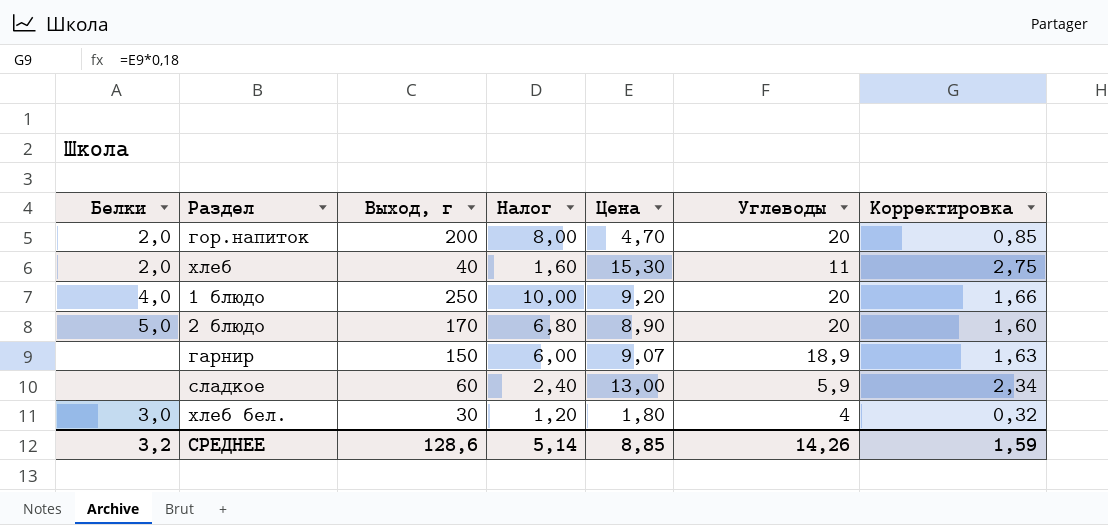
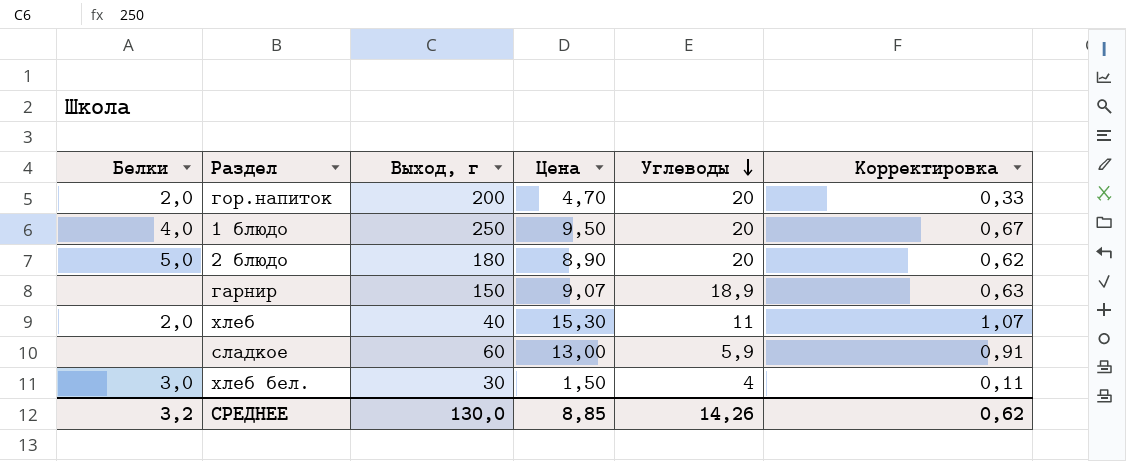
row order: none -> Углеводы descending
column Налог | formula: [Выход, г] * 0,04 -> none
column Корректировка | formula: [Цена] * 0,18 -> [Цена] * 0,07
1 блюдо | Цена: 9,20 -> 9,50
2 блюдо | Выход, г: 170 -> 180
хлеб бел. | Цена: 1,80 -> 1,50
СРЕДНЕЕ | Выход, г: 128,6 -> 130,0
СРЕДНЕЕ | Корректировка: 1,59 -> 0,62

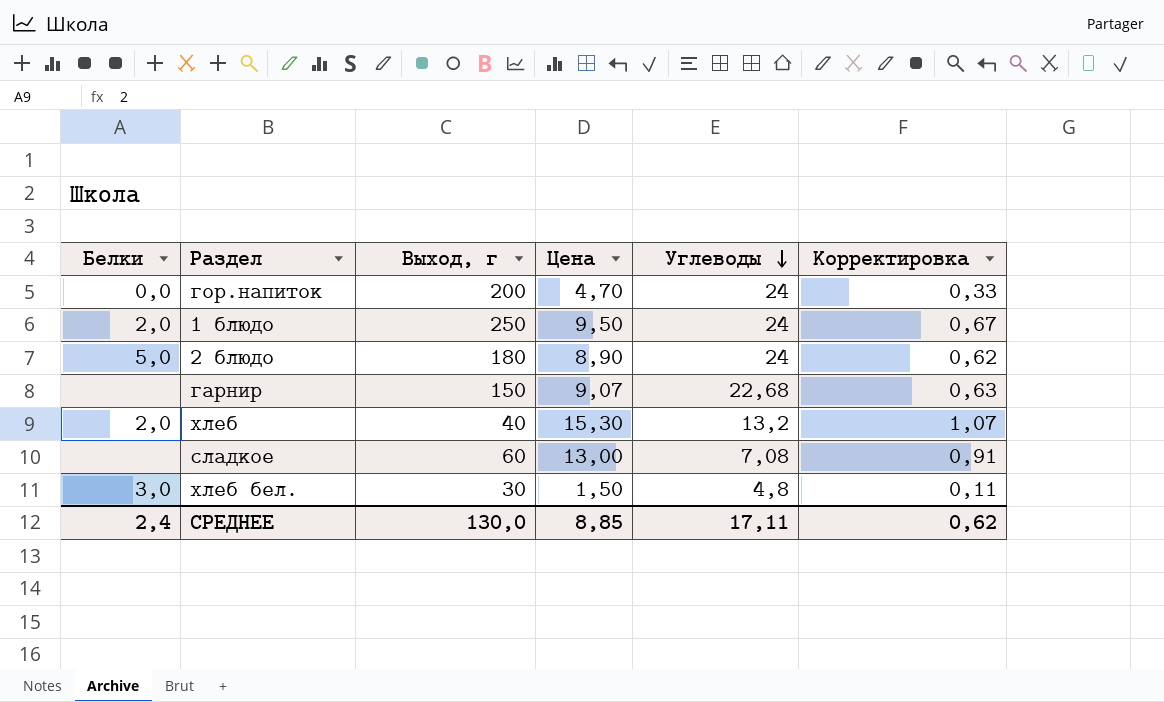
гор.напиток | Белки: 2,0 -> 0,0
гор.напиток | Углеводы: 20 -> 24
1 блюдо | Белки: 4,0 -> 2,0
1 блюдо | Углеводы: 20 -> 24
2 блюдо | Углеводы: 20 -> 24
гарнир | Углеводы: 18,9 -> 22,68
хлеб | Углеводы: 11 -> 13,2
сладкое | Углеводы: 5,9 -> 7,08
хлеб бел. | Углеводы: 4 -> 4,8
СРЕДНЕЕ | Белки: 3,2 -> 2,4
СРЕДНЕЕ | Углеводы: 14,26 -> 17,11

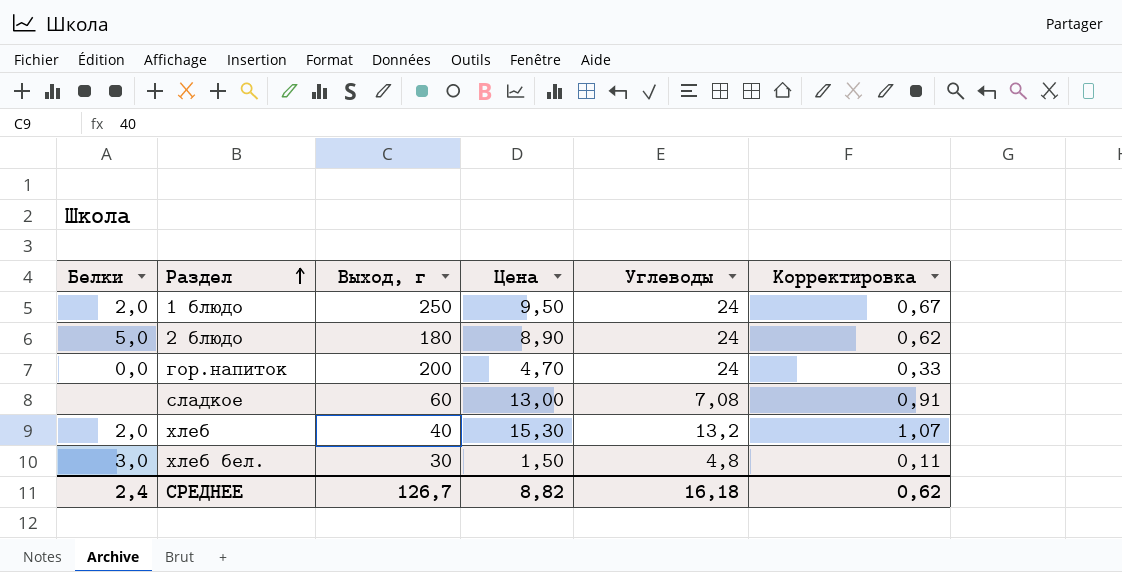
row order: Углеводы descending -> Раздел ascending
row гарнир: none | 150 | 9,07 | 22,68 | 0,63 -> none
СРЕДНЕЕ | Выход, г: 130,0 -> 126,7
СРЕДНЕЕ | Цена: 8,85 -> 8,82
СРЕДНЕЕ | Углеводы: 17,11 -> 16,18

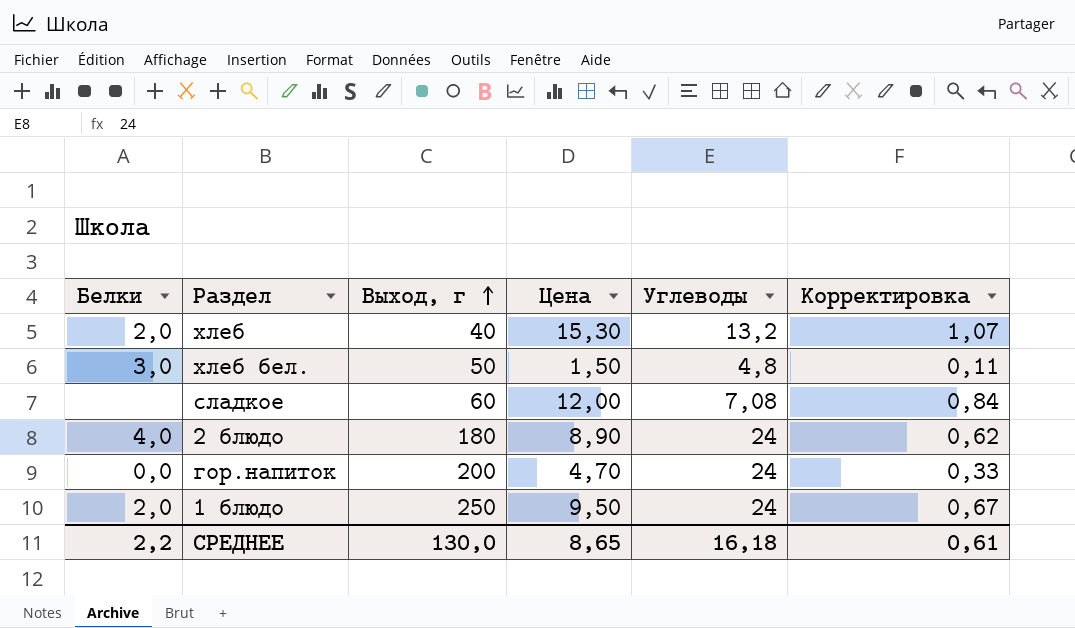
row order: Раздел ascending -> Выход, г ascending
хлеб бел. | Выход, г: 30 -> 50
сладкое | Цена: 13,00 -> 12,00
сладкое | Корректировка: 0,91 -> 0,84
2 блюдо | Белки: 5,0 -> 4,0
СРЕДНЕЕ | Белки: 2,4 -> 2,2
СРЕДНЕЕ | Выход, г: 126,7 -> 130,0
СРЕДНЕЕ | Цена: 8,82 -> 8,65
СРЕДНЕЕ | Корректировка: 0,62 -> 0,61

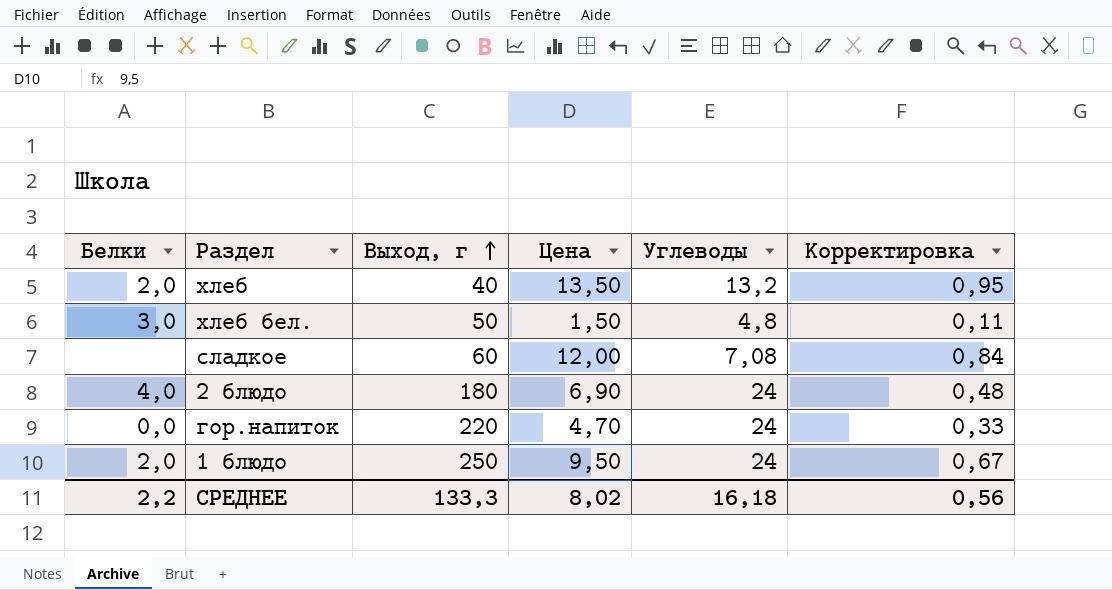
хлеб | Цена: 15,30 -> 13,50
хлеб | Корректировка: 1,07 -> 0,95
2 блюдо | Цена: 8,90 -> 6,90
2 блюдо | Корректировка: 0,62 -> 0,48
гор.напиток | Выход, г: 200 -> 220
СРЕДНЕЕ | Выход, г: 130,0 -> 133,3
СРЕДНЕЕ | Цена: 8,65 -> 8,02
СРЕДНЕЕ | Корректировка: 0,61 -> 0,56

